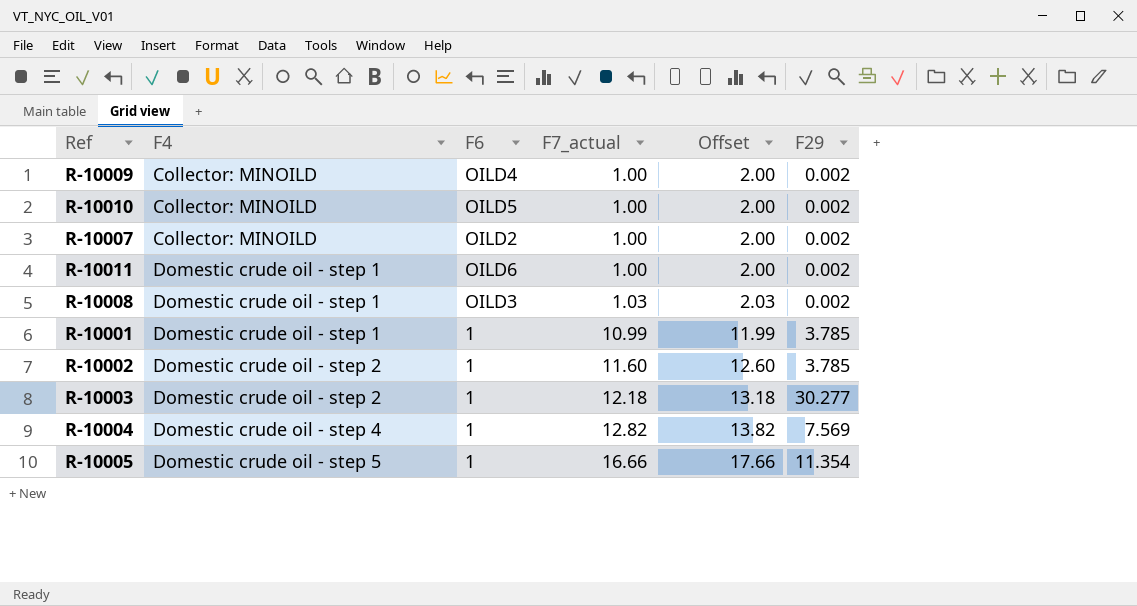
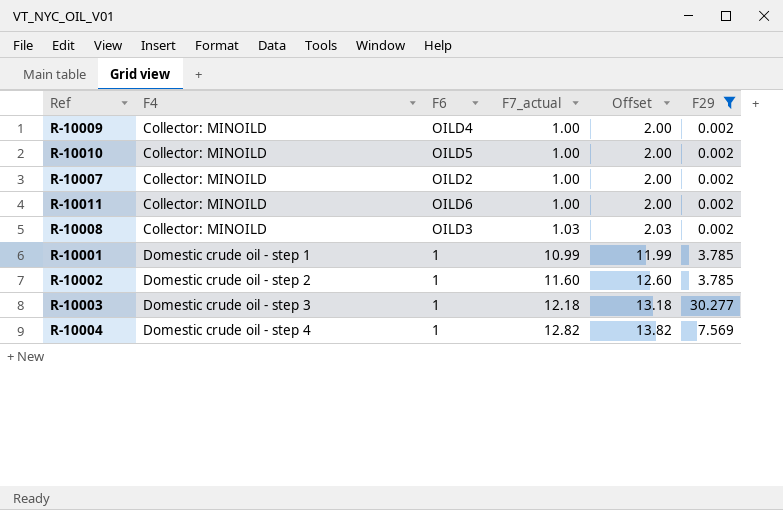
filter: none -> F29 != 11.354
R-10011 | F4: Domestic crude oil - step 1 -> Collector: MINOILD
R-10008 | F4: Domestic crude oil - step 1 -> Collector: MINOILD
R-10003 | F4: Domestic crude oil - step 2 -> Domestic crude oil - step 3

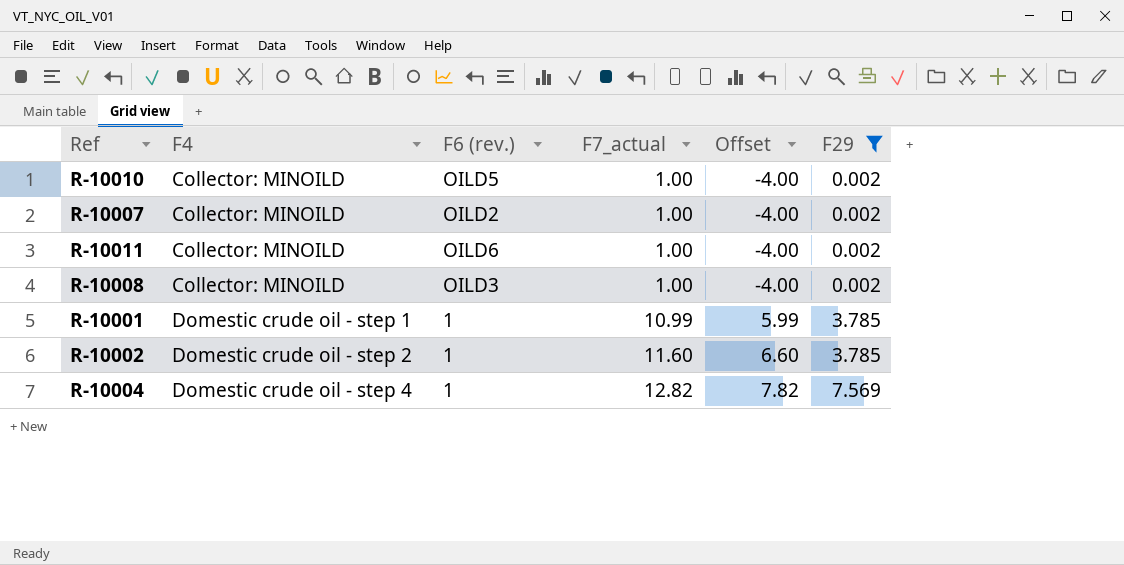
column name: F6 -> F6 (rev.)
column Offset | formula: [F7_actual] + 1 -> [F7_actual] - 5
row R-10009: Collector: MINOILD | OILD4 | 1.00 | 2.00 | 0.002 -> none
row R-10003: Domestic crude oil - step 3 | 1 | 12.18 | 13.18 | 30.277 -> none
R-10008 | F7_actual: 1.03 -> 1.00

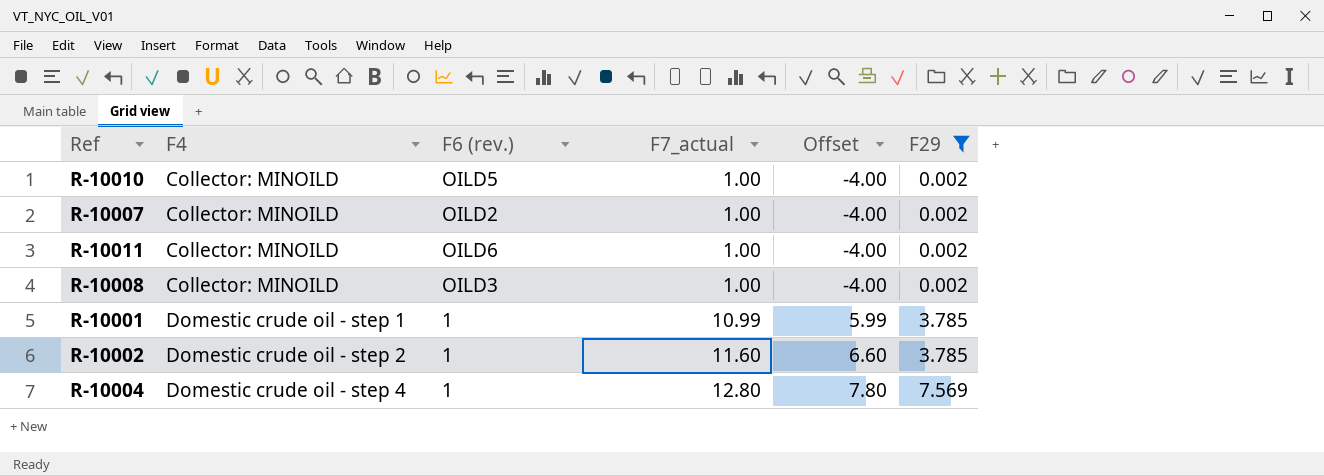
R-10004 | F7_actual: 12.82 -> 12.80
R-10004 | Offset: 7.82 -> 7.80

